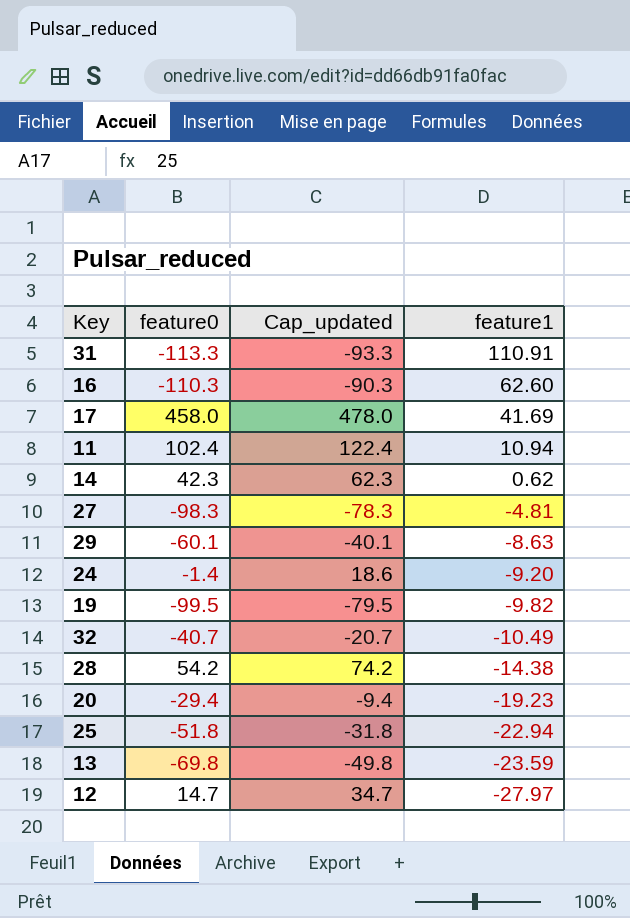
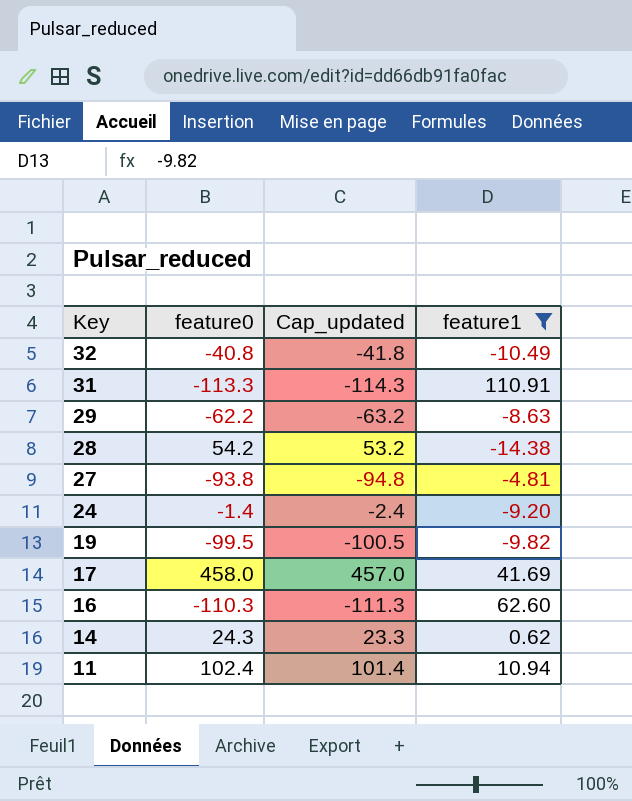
filter: none -> feature1 >= -14.38
row order: feature1 descending -> Key descending
column Cap_updated | formula: [feature0] + 20 -> [feature0] - 1
32 | feature0: -40.7 -> -40.8
29 | feature0: -60.1 -> -62.2
27 | feature0: -98.3 -> -93.8
14 | feature0: 42.3 -> 24.3

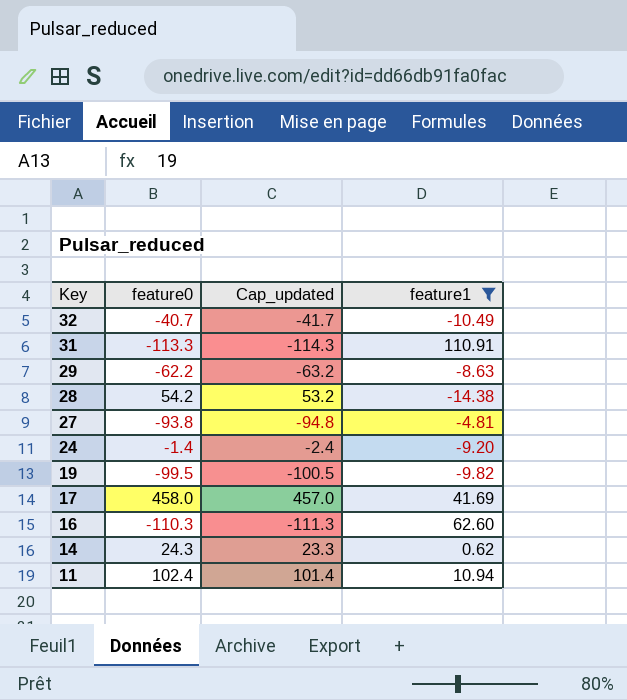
32 | feature0: -40.8 -> -40.7
32 | Cap_updated: -41.8 -> -41.7

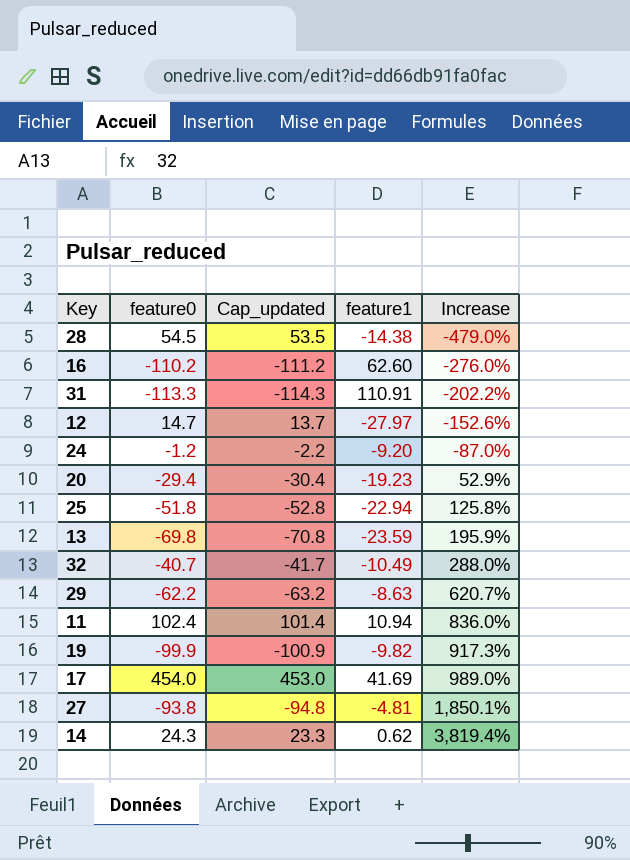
filter: feature1 >= -14.38 -> none
row order: Key descending -> Increase ascending
column Increase | formula: none -> ([feature0] - [feature1]) / [feature1]
28 | feature0: 54.2 -> 54.5
28 | Cap_updated: 53.2 -> 53.5
16 | feature0: -110.3 -> -110.2
16 | Cap_updated: -111.3 -> -111.2
24 | feature0: -1.4 -> -1.2
24 | Cap_updated: -2.4 -> -2.2
19 | feature0: -99.5 -> -99.9
19 | Cap_updated: -100.5 -> -100.9
17 | feature0: 458.0 -> 454.0
17 | Cap_updated: 457.0 -> 453.0

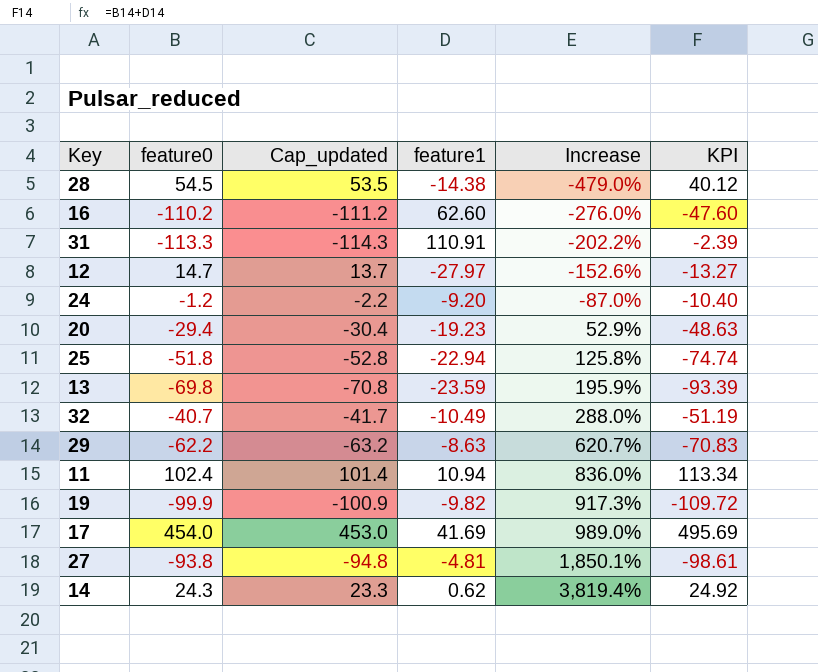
column KPI | formula: none -> [feature0] + [feature1]

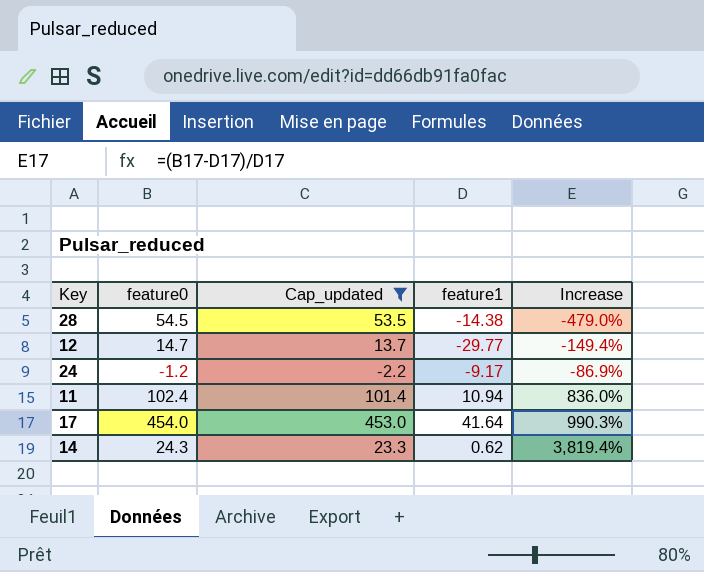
filter: none -> Cap_updated >= -2.2
column KPI | formula: [feature0] + [feature1] -> none
12 | feature1: -27.97 -> -29.77
12 | Increase: -152.6% -> -149.4%
24 | feature1: -9.20 -> -9.17
24 | Increase: -87.0% -> -86.9%
17 | feature1: 41.69 -> 41.64
17 | Increase: 989.0% -> 990.3%

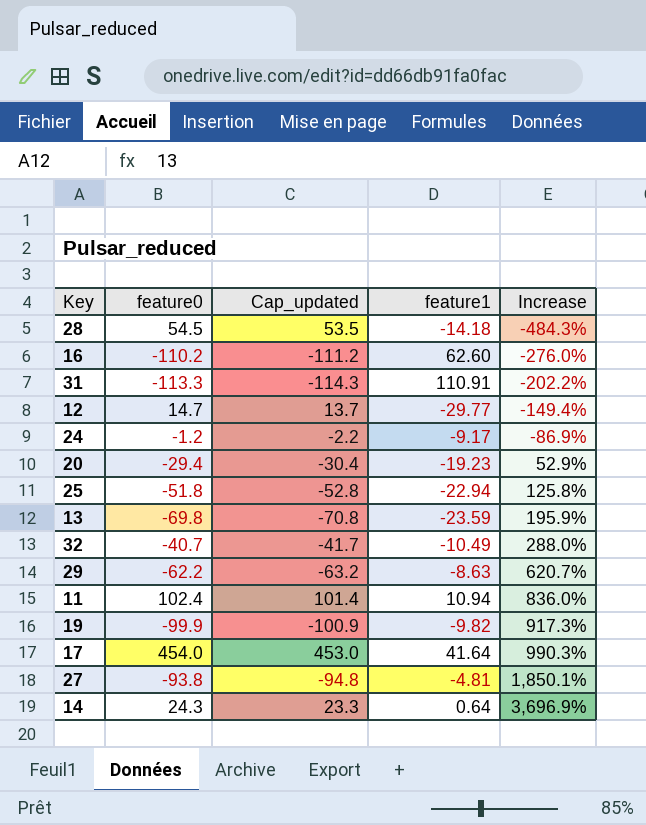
filter: Cap_updated >= -2.2 -> none
28 | feature1: -14.38 -> -14.18
28 | Increase: -479.0% -> -484.3%
14 | feature1: 0.62 -> 0.64
14 | Increase: 3,819.4% -> 3,696.9%

